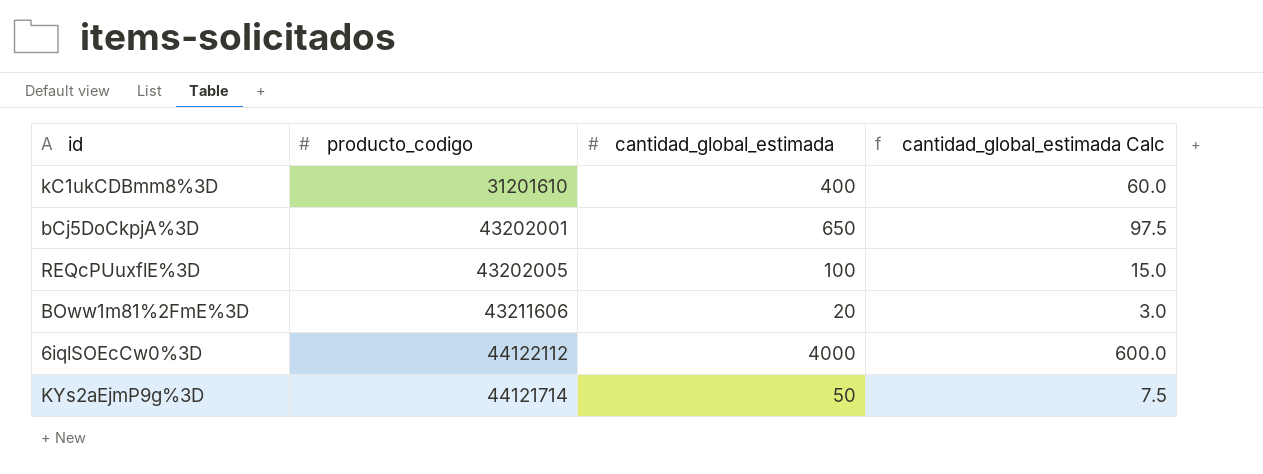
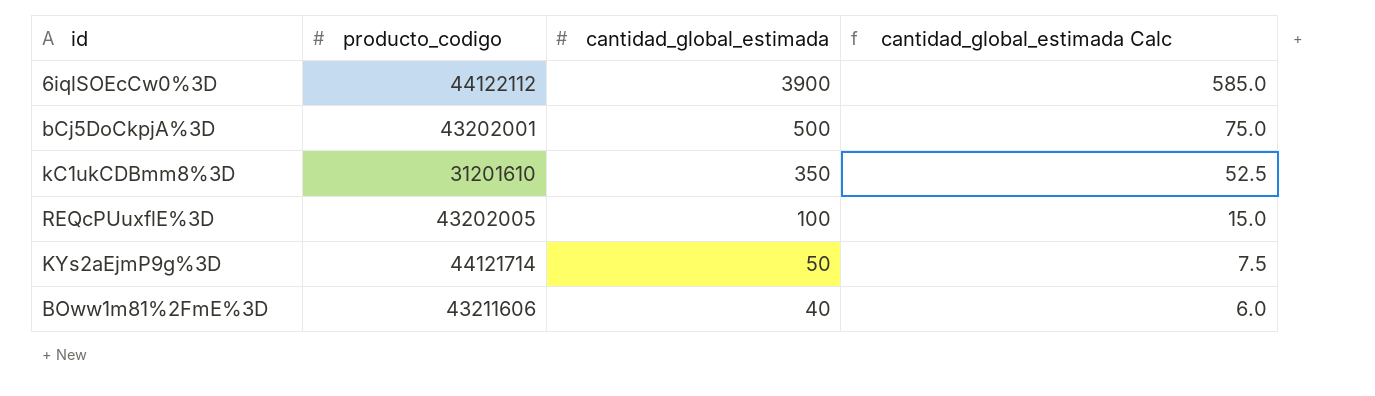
row order: none -> cantidad_global_estimada descending
6iqlSOEcCw0%3D | cantidad_global_estimada: 4000 -> 3900
6iqlSOEcCw0%3D | cantidad_global_estimada Calc: 600.0 -> 585.0
bCj5DoCkpjA%3D | cantidad_global_estimada: 650 -> 500
bCj5DoCkpjA%3D | cantidad_global_estimada Calc: 97.5 -> 75.0
kC1ukCDBmm8%3D | cantidad_global_estimada: 400 -> 350
kC1ukCDBmm8%3D | cantidad_global_estimada Calc: 60.0 -> 52.5
BOww1m81%2FmE%3D | cantidad_global_estimada: 20 -> 40
BOww1m81%2FmE%3D | cantidad_global_estimada Calc: 3.0 -> 6.0

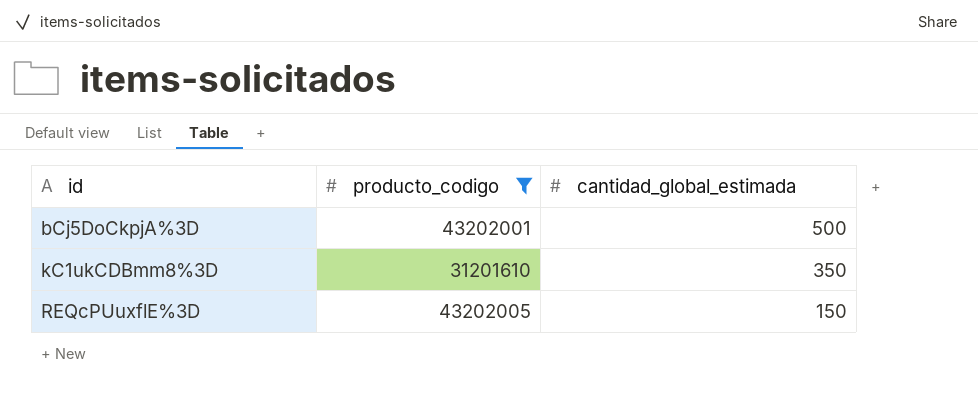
filter: none -> producto_codigo <= 43202005
column cantidad_global_estimada Calc | formula: [cantidad_global_estimada] * 0.15 -> none
REQcPUuxflE%3D | cantidad_global_estimada: 100 -> 150

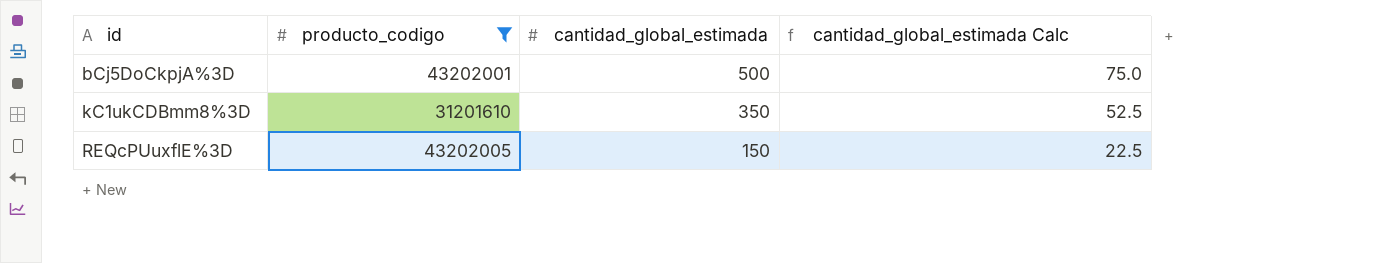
column cantidad_global_estimada Calc | formula: none -> [cantidad_global_estimada] * 0.15

